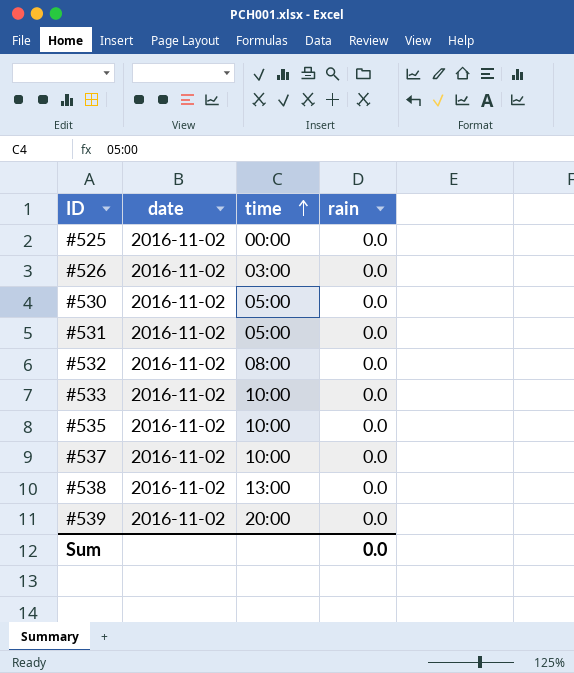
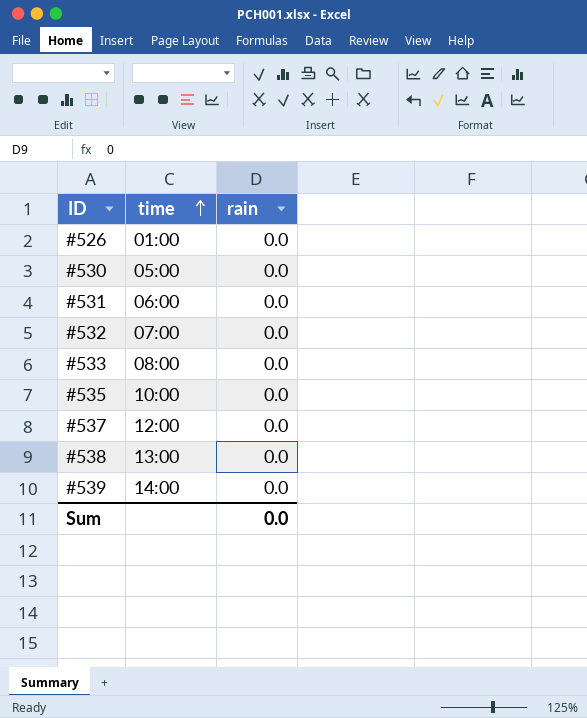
column date | position: 2 -> none
row #525: 2016-11-02 | 00:00 | 0.0 -> none
#526 | time: 03:00 -> 01:00
#531 | time: 05:00 -> 06:00
#532 | time: 08:00 -> 07:00
#533 | time: 10:00 -> 08:00
#537 | time: 10:00 -> 12:00
#539 | time: 20:00 -> 14:00

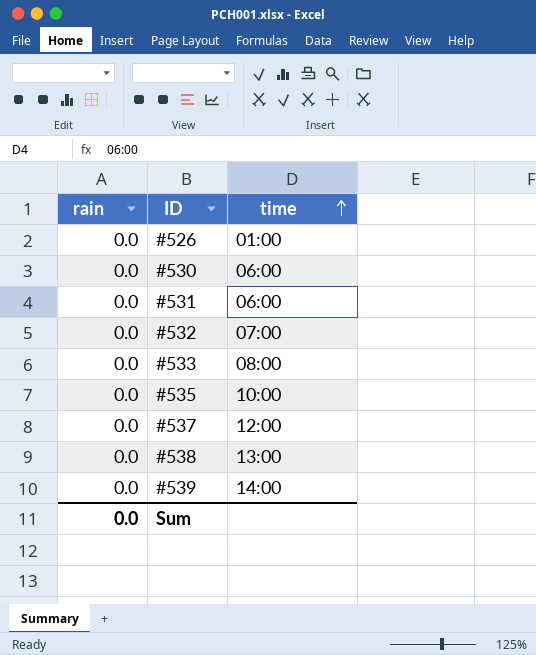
column rain | position: 3 -> 1
#530 | time: 05:00 -> 06:00

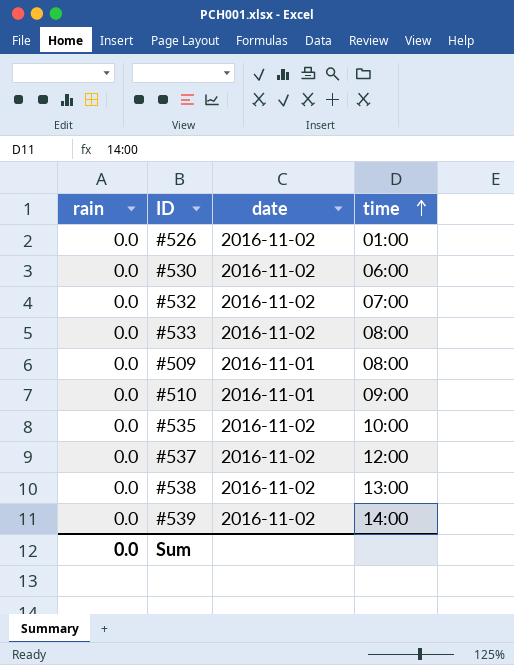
column date | position: none -> 3
row #531: 0.0 | 06:00 -> none
row #509: none -> 0.0 | 2016-11-01 | 08:00
row #510: none -> 0.0 | 2016-11-01 | 09:00

